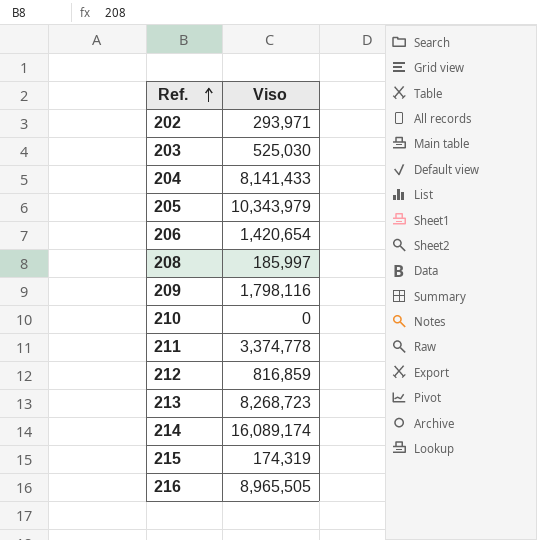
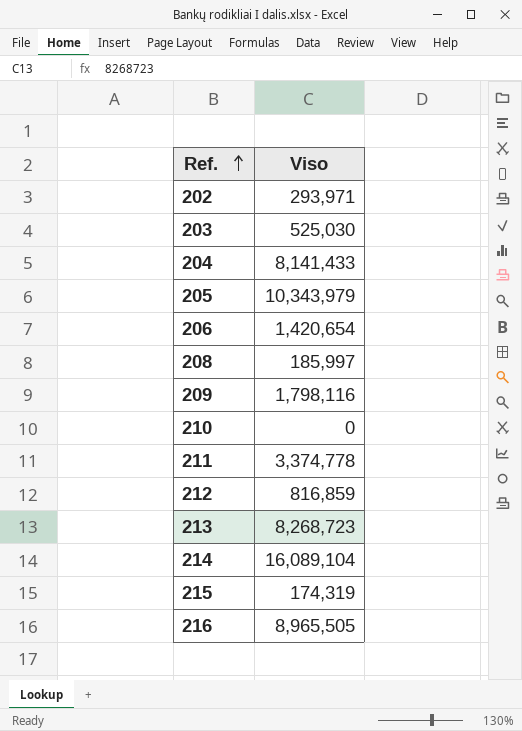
214 | Viso: 16,089,174 -> 16,089,104

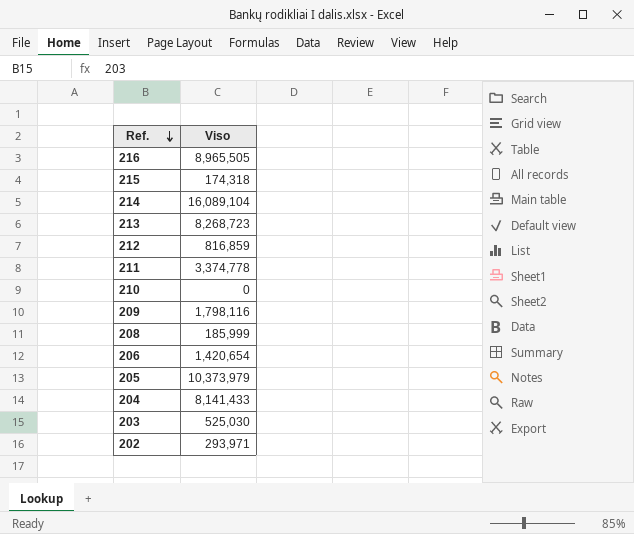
row order: Ref. ascending -> Ref. descending
215 | Viso: 174,319 -> 174,318
208 | Viso: 185,997 -> 185,999
205 | Viso: 10,343,979 -> 10,373,979

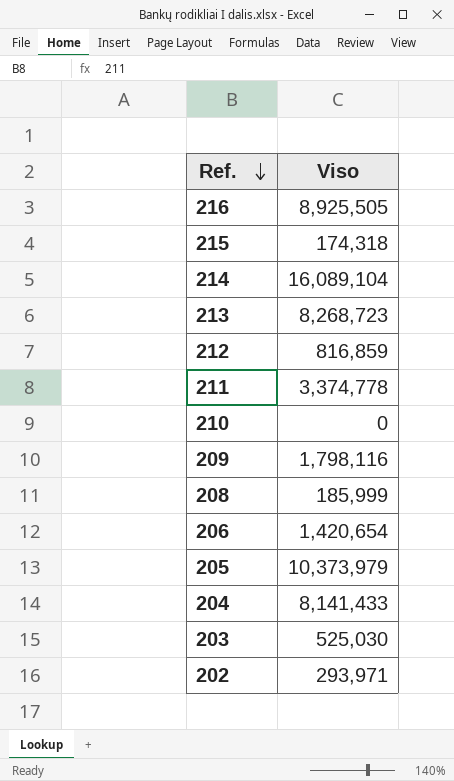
216 | Viso: 8,965,505 -> 8,925,505

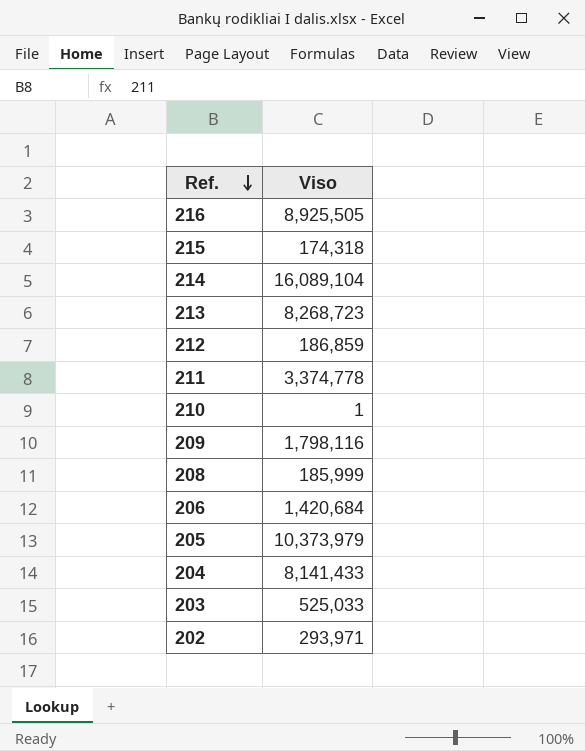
212 | Viso: 816,859 -> 186,859
210 | Viso: 0 -> 1
206 | Viso: 1,420,654 -> 1,420,684
203 | Viso: 525,030 -> 525,033

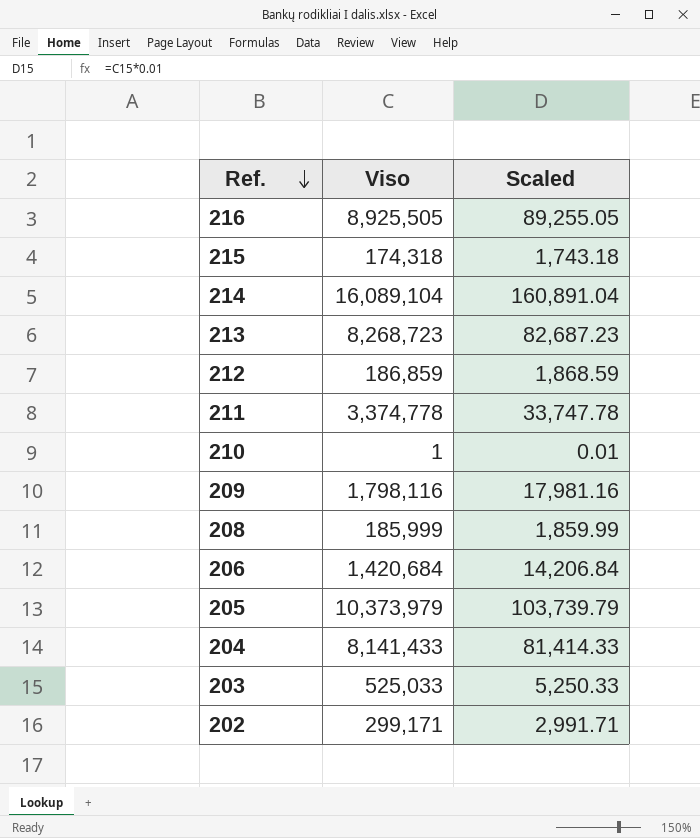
column Scaled | formula: none -> [Viso] * 0.01
202 | Viso: 293,971 -> 299,171

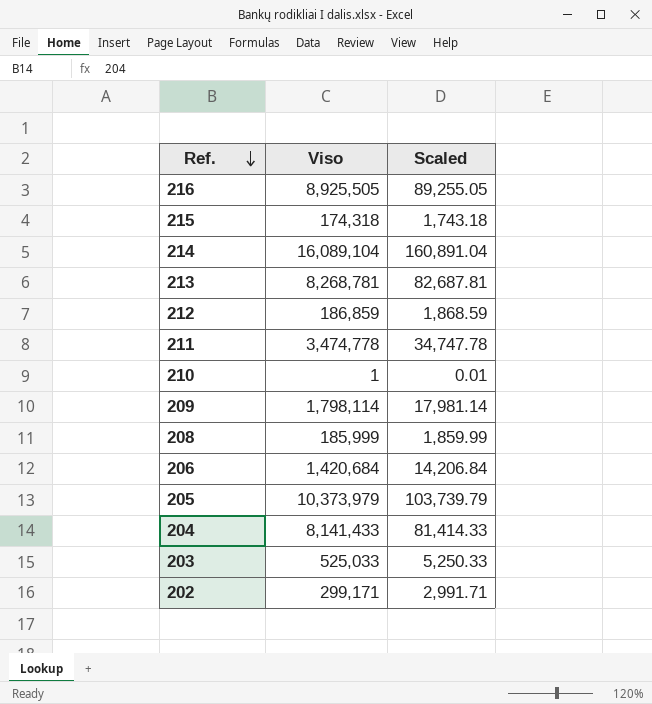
213 | Viso: 8,268,723 -> 8,268,781
213 | Scaled: 82,687.23 -> 82,687.81
211 | Viso: 3,374,778 -> 3,474,778
211 | Scaled: 33,747.78 -> 34,747.78
209 | Viso: 1,798,116 -> 1,798,114
209 | Scaled: 17,981.16 -> 17,981.14

